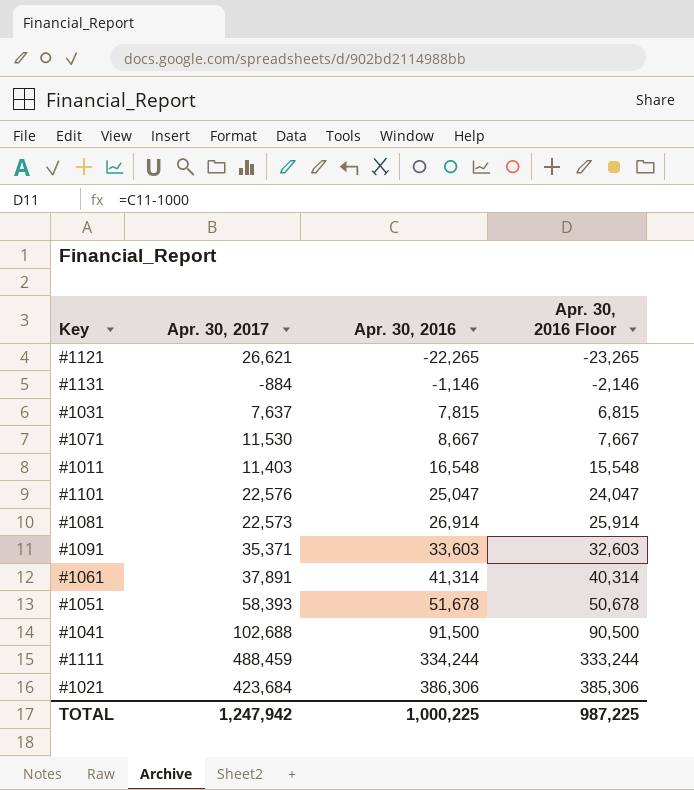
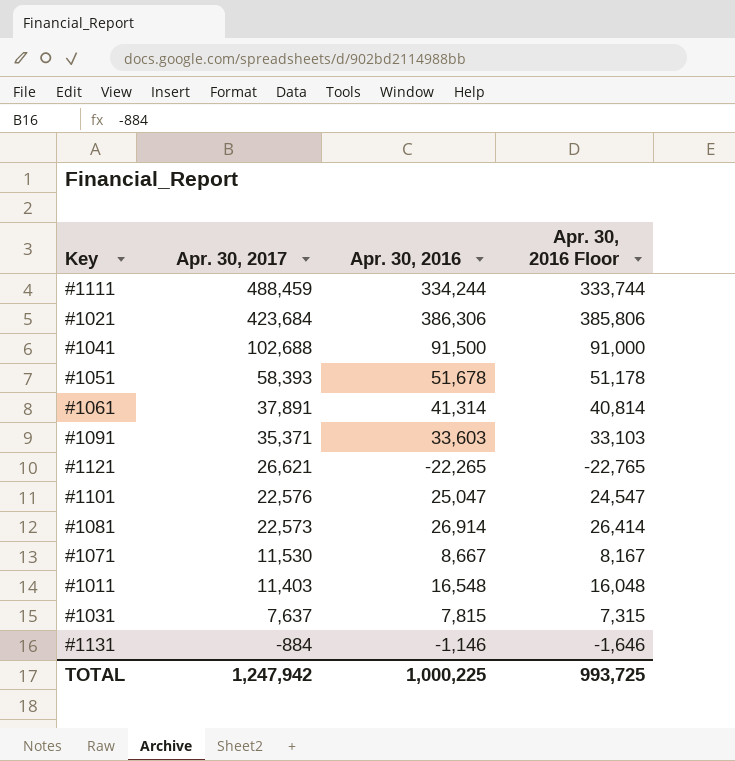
row order: Apr. 30, 2016 ascending -> Apr. 30, 2017 descending
column Apr. 30, 2016 Floor | formula: [Apr. 30, 2016] - 1000 -> [Apr. 30, 2016] - 500
TOTAL | Apr. 30, 2016 Floor: 987,225 -> 993,725

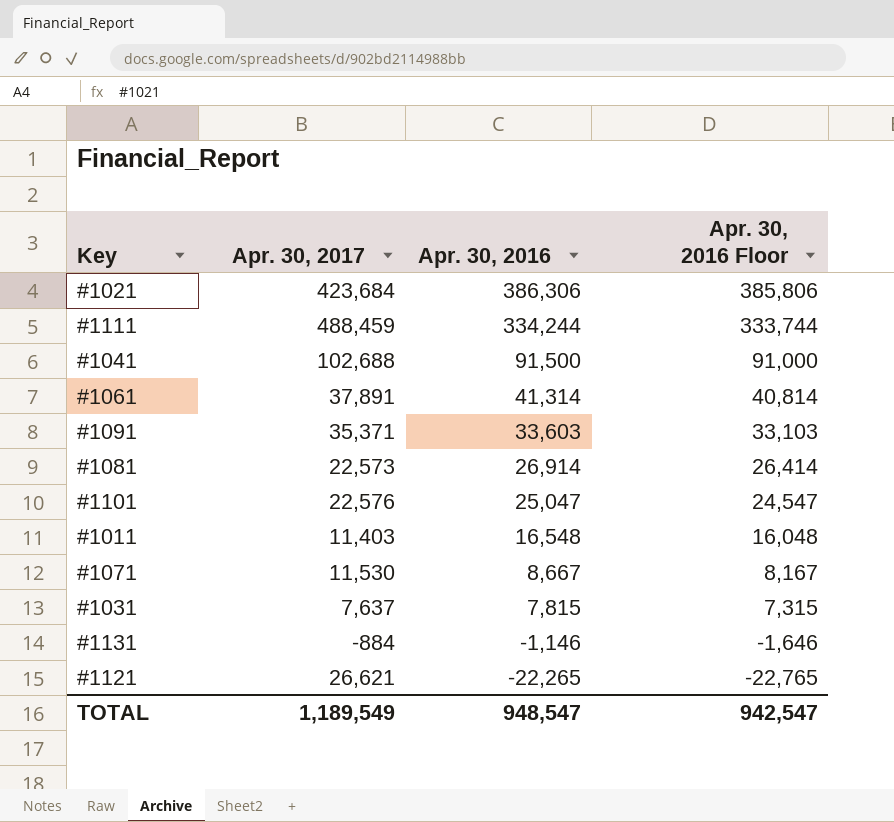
row order: Apr. 30, 2017 descending -> Apr. 30, 2016 descending
row #1051: 58,393 | 51,678 | 51,178 -> none
TOTAL | Apr. 30, 2017: 1,247,942 -> 1,189,549
TOTAL | Apr. 30, 2016: 1,000,225 -> 948,547
TOTAL | Apr. 30, 2016 Floor: 993,725 -> 942,547

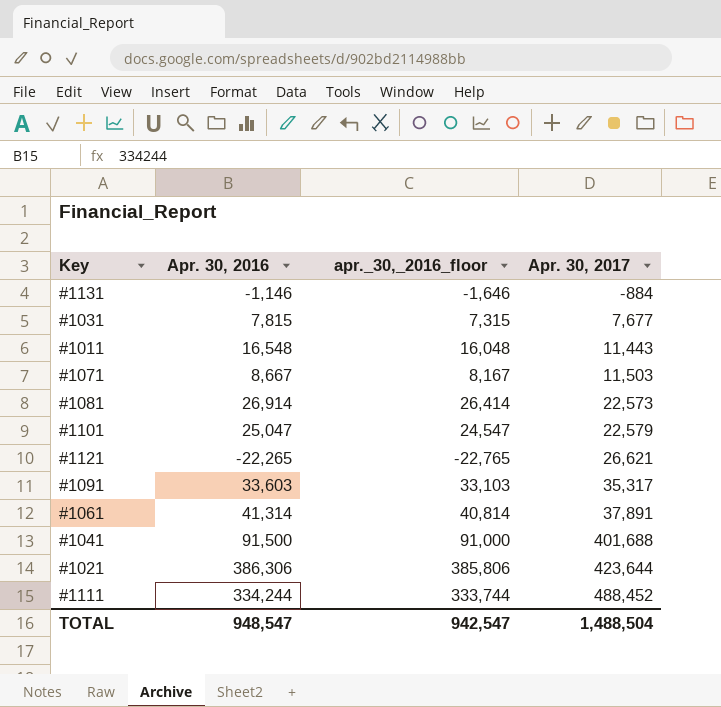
row order: Apr. 30, 2016 descending -> Apr. 30, 2017 ascending
column name: Apr. 30, 2016 Floor -> apr._30,_2016_floor
column Apr. 30, 2017 | position: 2 -> 4
#1031 | Apr. 30, 2017: 7,637 -> 7,677
#1011 | Apr. 30, 2017: 11,403 -> 11,443
#1071 | Apr. 30, 2017: 11,530 -> 11,503
#1101 | Apr. 30, 2017: 22,576 -> 22,579
#1091 | Apr. 30, 2017: 35,371 -> 35,317
#1041 | Apr. 30, 2017: 102,688 -> 401,688
#1021 | Apr. 30, 2017: 423,684 -> 423,644
#1111 | Apr. 30, 2017: 488,459 -> 488,452
TOTAL | Apr. 30, 2017: 1,189,549 -> 1,488,504

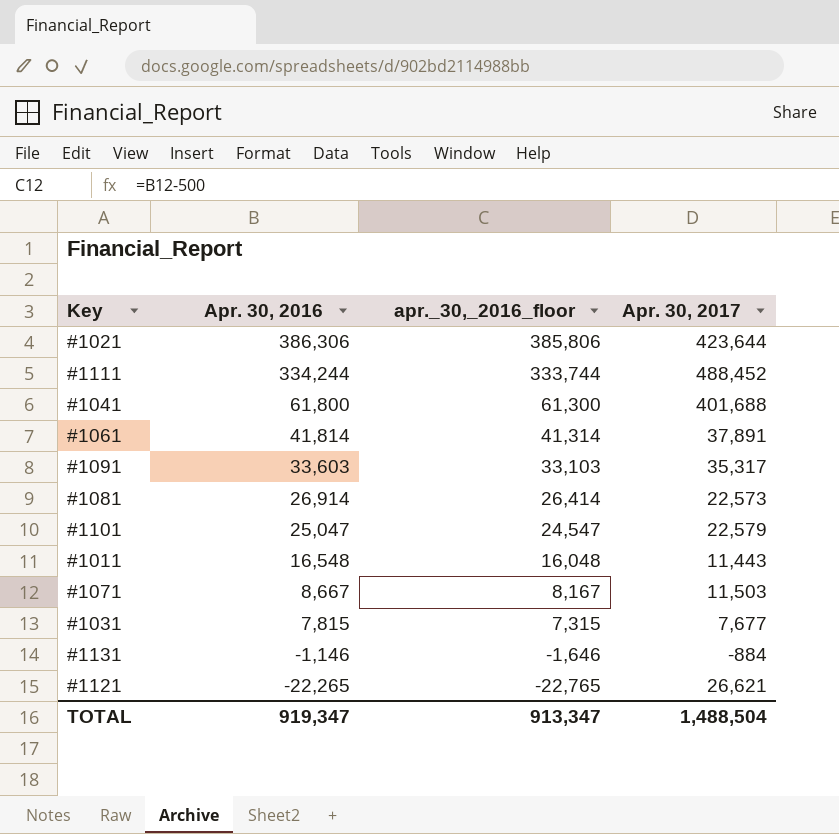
row order: Apr. 30, 2017 ascending -> Apr. 30, 2016 descending
#1041 | Apr. 30, 2016: 91,500 -> 61,800
#1041 | apr._30,_2016_floor: 91,000 -> 61,300
#1061 | Apr. 30, 2016: 41,314 -> 41,814
#1061 | apr._30,_2016_floor: 40,814 -> 41,314
TOTAL | Apr. 30, 2016: 948,547 -> 919,347
TOTAL | apr._30,_2016_floor: 942,547 -> 913,347

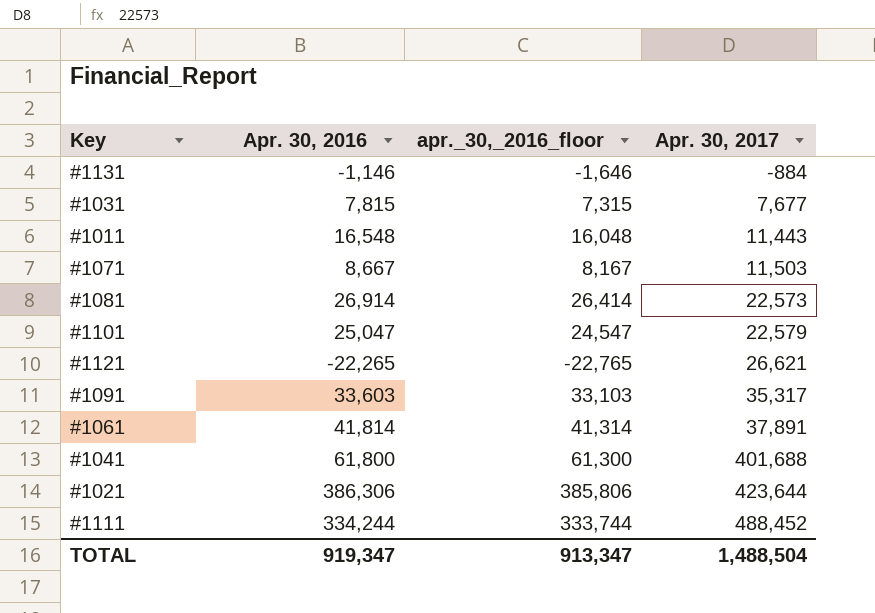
row order: Apr. 30, 2016 descending -> Apr. 30, 2017 ascending

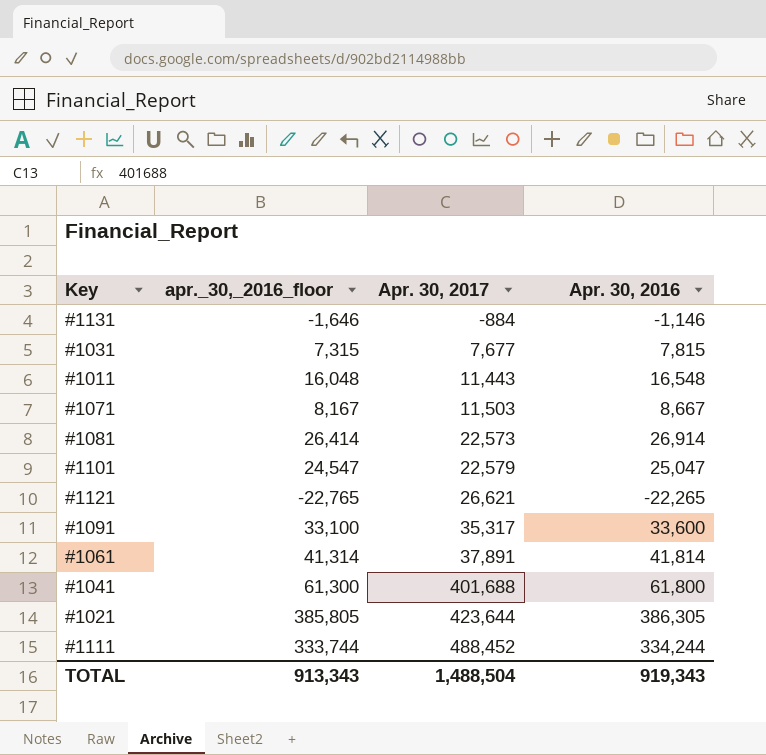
column Apr. 30, 2016 | position: 2 -> 4
#1091 | apr._30,_2016_floor: 33,103 -> 33,100
#1091 | Apr. 30, 2016: 33,603 -> 33,600
#1021 | apr._30,_2016_floor: 385,806 -> 385,805
#1021 | Apr. 30, 2016: 386,306 -> 386,305
TOTAL | apr._30,_2016_floor: 913,347 -> 913,343
TOTAL | Apr. 30, 2016: 919,347 -> 919,343

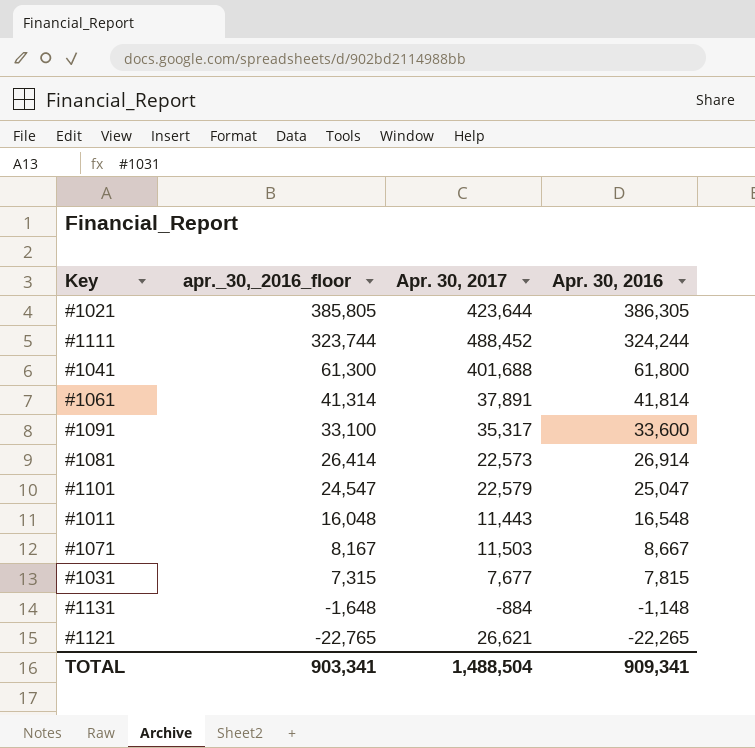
row order: Apr. 30, 2017 ascending -> apr._30,_2016_floor descending
#1111 | apr._30,_2016_floor: 333,744 -> 323,744
#1111 | Apr. 30, 2016: 334,244 -> 324,244
#1131 | apr._30,_2016_floor: -1,646 -> -1,648
#1131 | Apr. 30, 2016: -1,146 -> -1,148
TOTAL | apr._30,_2016_floor: 913,343 -> 903,341
TOTAL | Apr. 30, 2016: 919,343 -> 909,341

